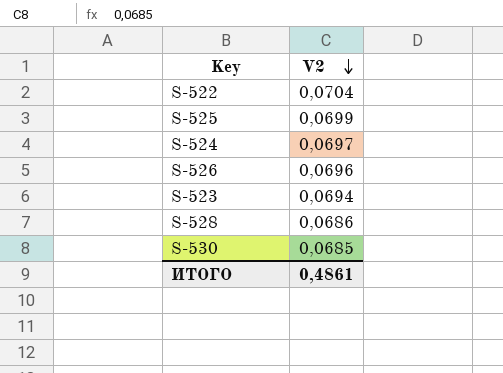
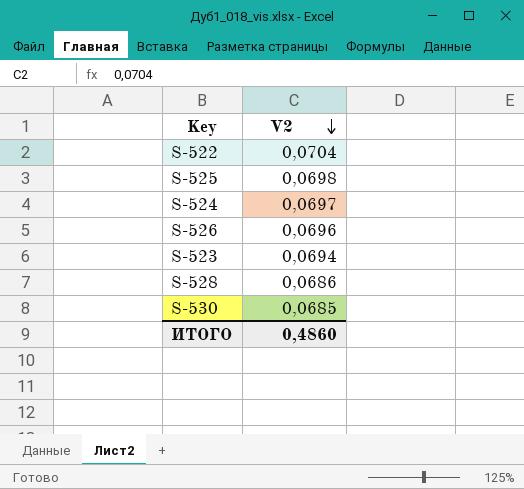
S-525 | V2: 0,0699 -> 0,0698
ИТОГО | V2: 0,4861 -> 0,4860

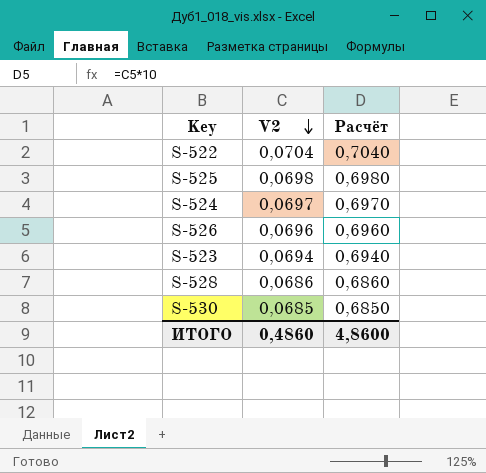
column Расчёт | formula: none -> [V2] * 10

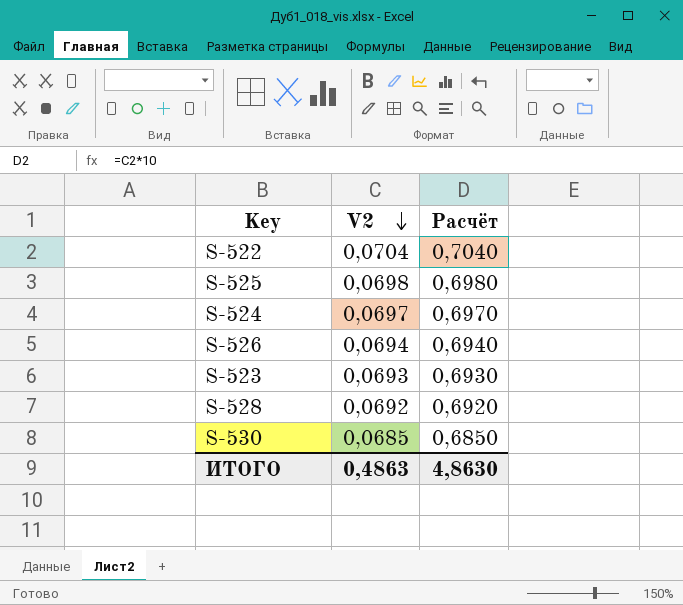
S-526 | V2: 0,0696 -> 0,0694
S-526 | Расчёт: 0,6960 -> 0,6940
S-523 | V2: 0,0694 -> 0,0693
S-523 | Расчёт: 0,6940 -> 0,6930
S-528 | V2: 0,0686 -> 0,0692
S-528 | Расчёт: 0,6860 -> 0,6920
ИТОГО | V2: 0,4860 -> 0,4863
ИТОГО | Расчёт: 4,8600 -> 4,8630

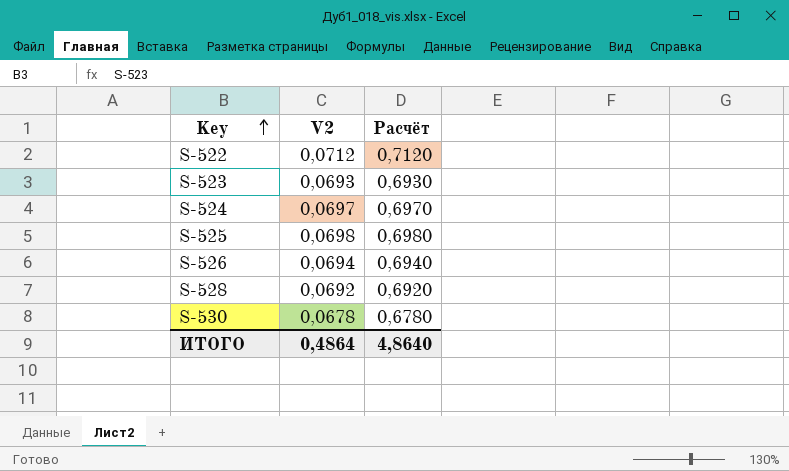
row order: V2 descending -> Key ascending
S-522 | V2: 0,0704 -> 0,0712
S-522 | Расчёт: 0,7040 -> 0,7120
S-530 | V2: 0,0685 -> 0,0678
S-530 | Расчёт: 0,6850 -> 0,6780
ИТОГО | V2: 0,4863 -> 0,4864
ИТОГО | Расчёт: 4,8630 -> 4,8640

